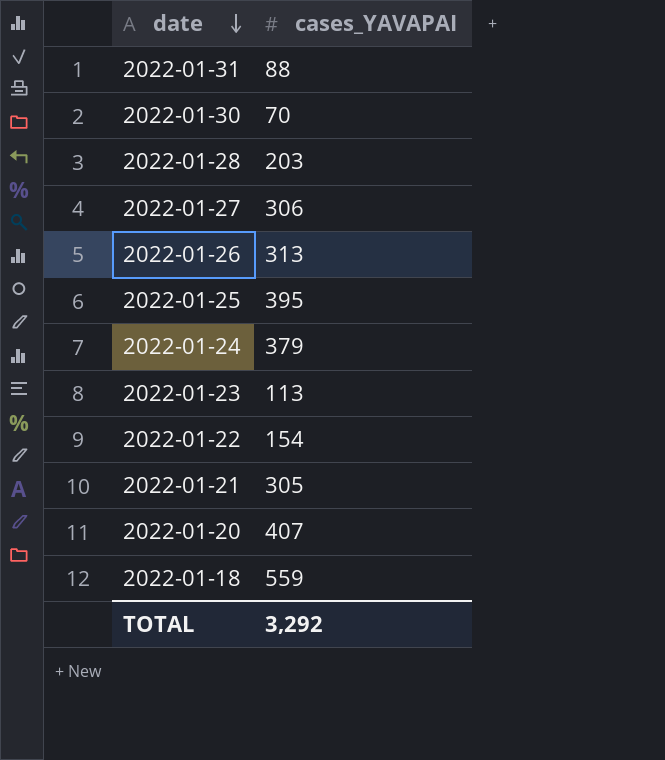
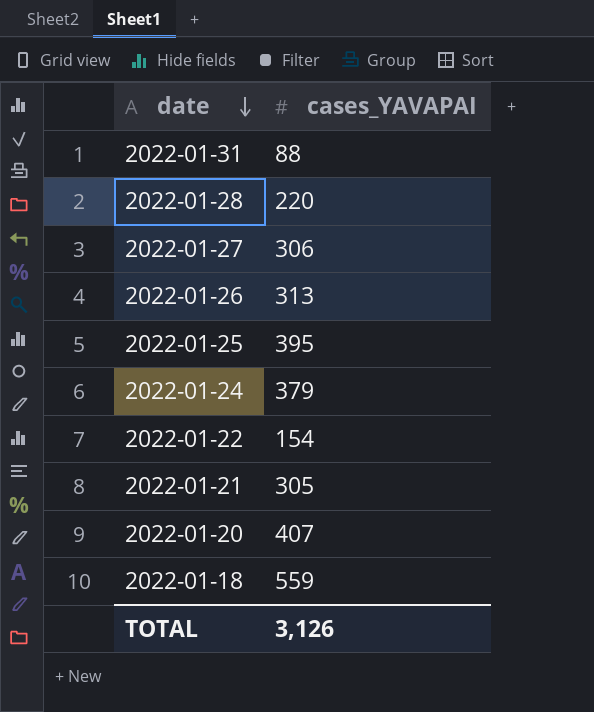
row 2022-01-30: 70 -> none
row 2022-01-23: 113 -> none
2022-01-28 | cases_YAVAPAI: 203 -> 220
TOTAL | cases_YAVAPAI: 3,292 -> 3,126

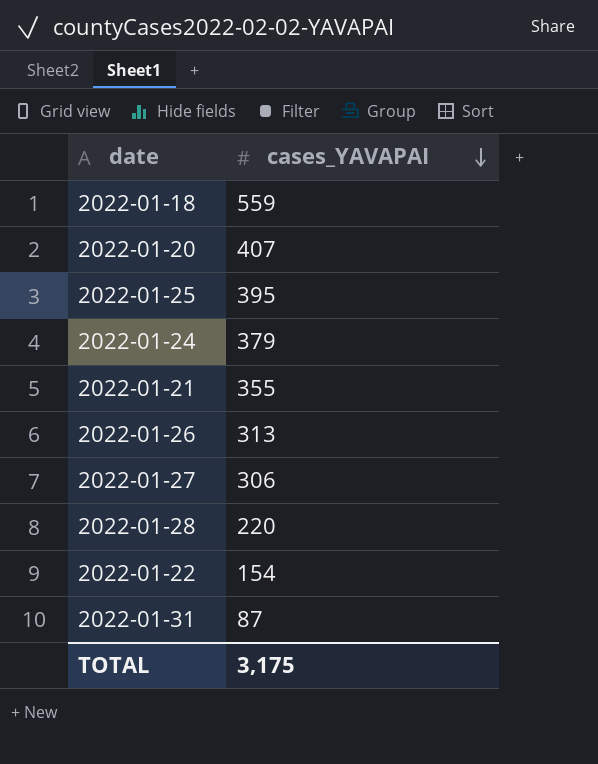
row order: date descending -> cases_YAVAPAI descending
2022-01-21 | cases_YAVAPAI: 305 -> 355
2022-01-31 | cases_YAVAPAI: 88 -> 87
TOTAL | cases_YAVAPAI: 3,126 -> 3,175

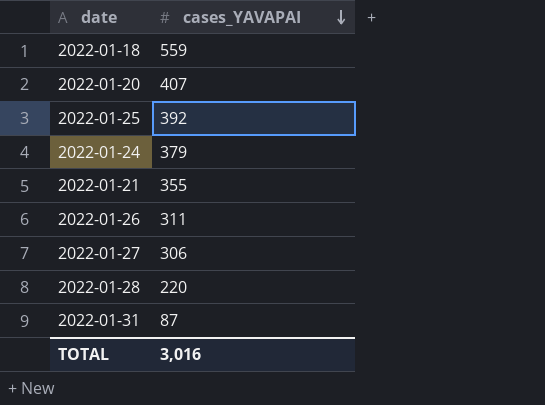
row 2022-01-22: 154 -> none
2022-01-25 | cases_YAVAPAI: 395 -> 392
2022-01-26 | cases_YAVAPAI: 313 -> 311
TOTAL | cases_YAVAPAI: 3,175 -> 3,016

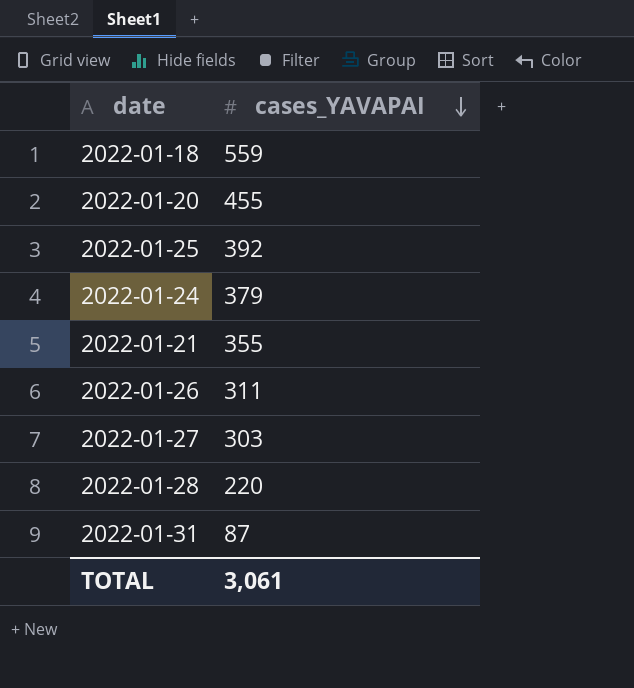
2022-01-20 | cases_YAVAPAI: 407 -> 455
2022-01-27 | cases_YAVAPAI: 306 -> 303
TOTAL | cases_YAVAPAI: 3,016 -> 3,061

